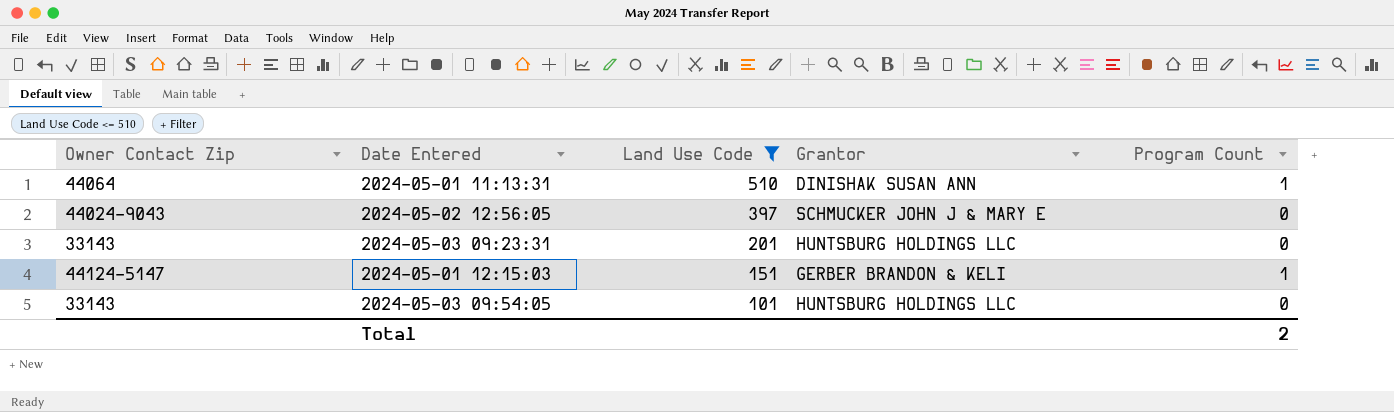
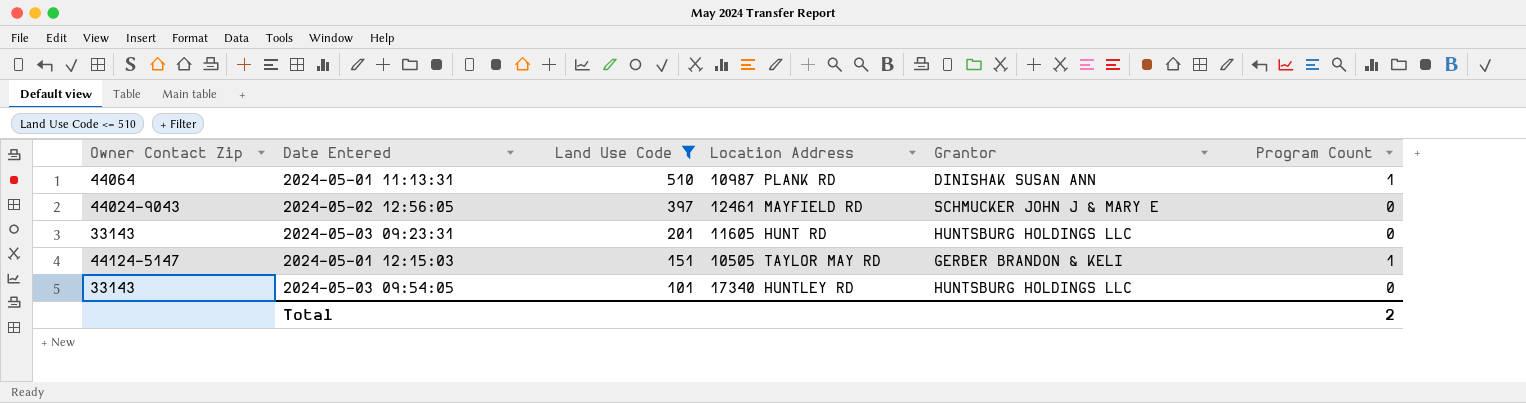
column Location Address | position: none -> 4

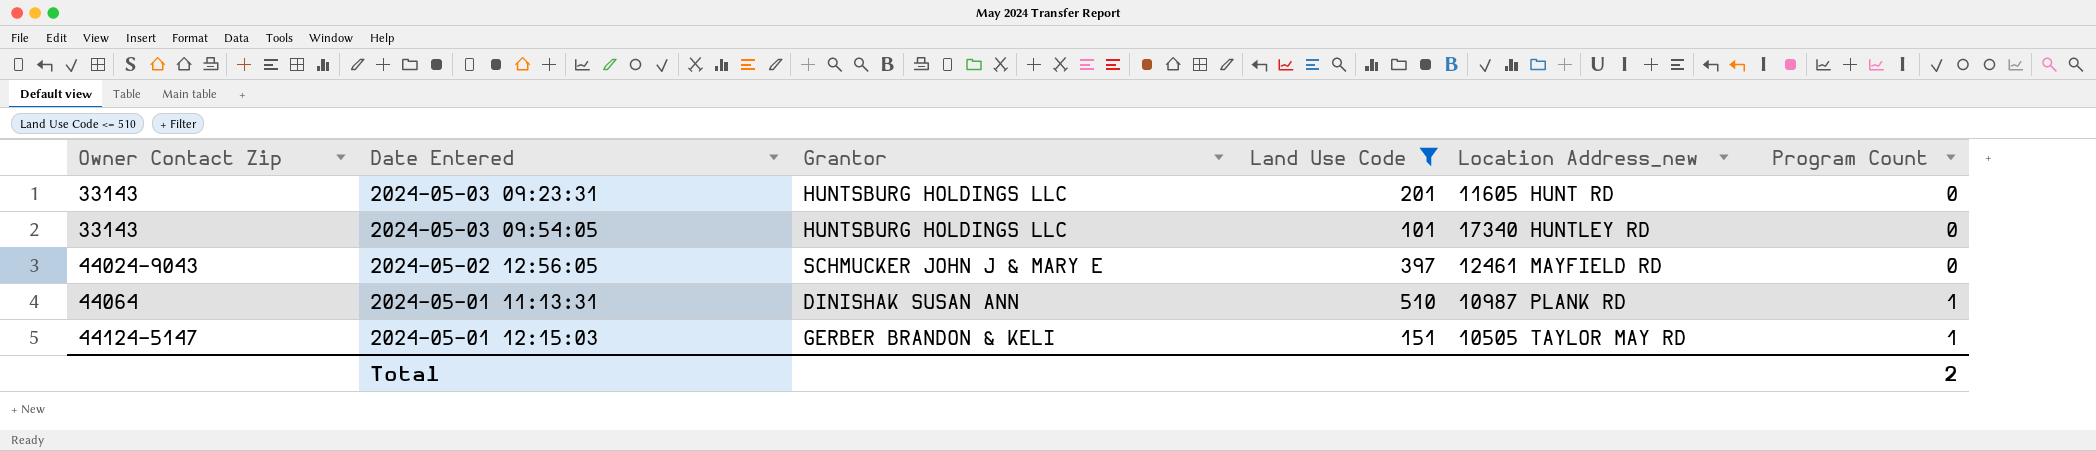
row order: Land Use Code descending -> Owner Contact Zip ascending
column Grantor | position: 5 -> 3
column name: Location Address -> Location Address_new

